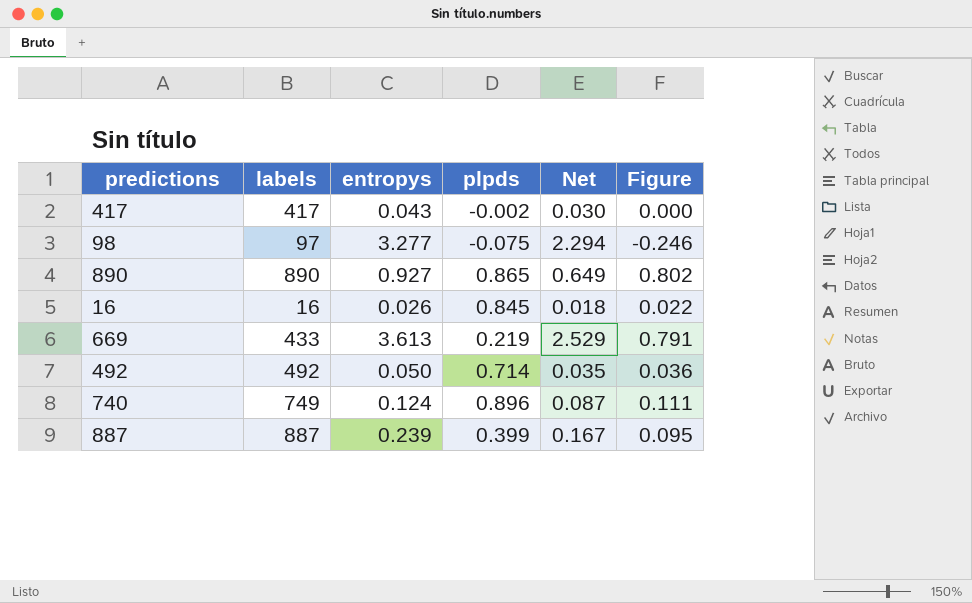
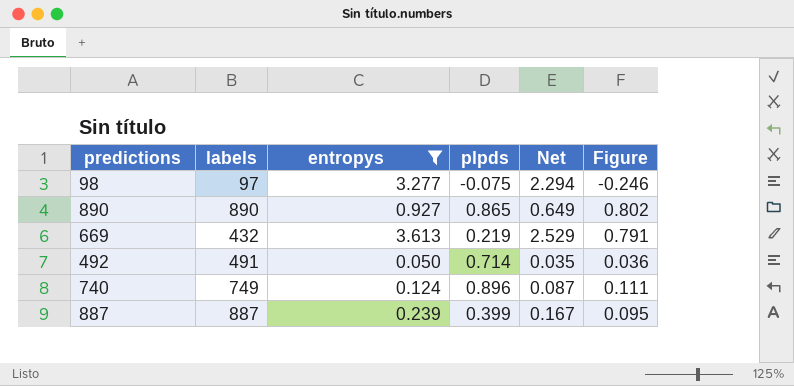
filter: none -> entropys >= 0.050
669 | labels: 433 -> 432
492 | labels: 492 -> 491

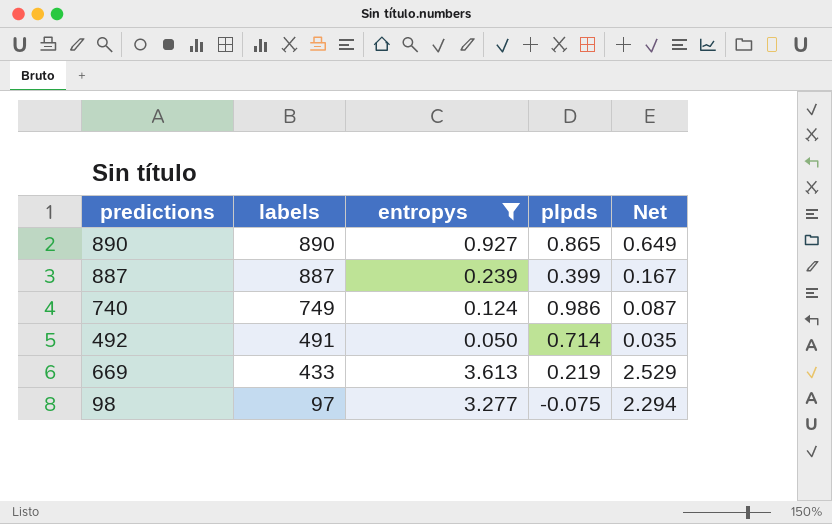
row order: none -> labels descending
column Figure | formula: [entropys] * [plpds] -> none
740 | plpds: 0.896 -> 0.986
669 | labels: 432 -> 433

